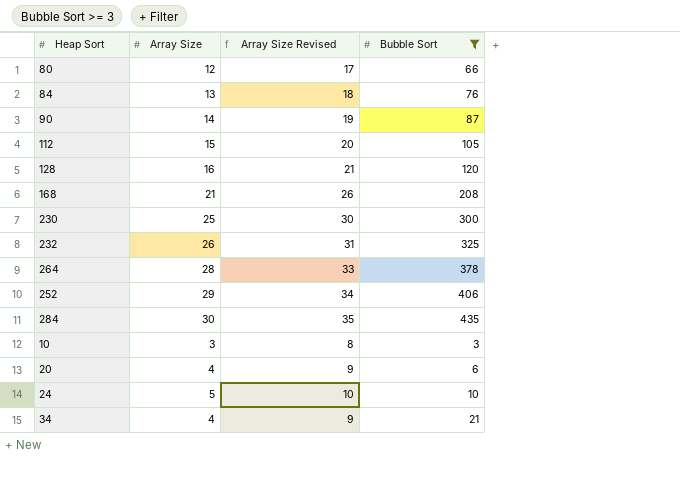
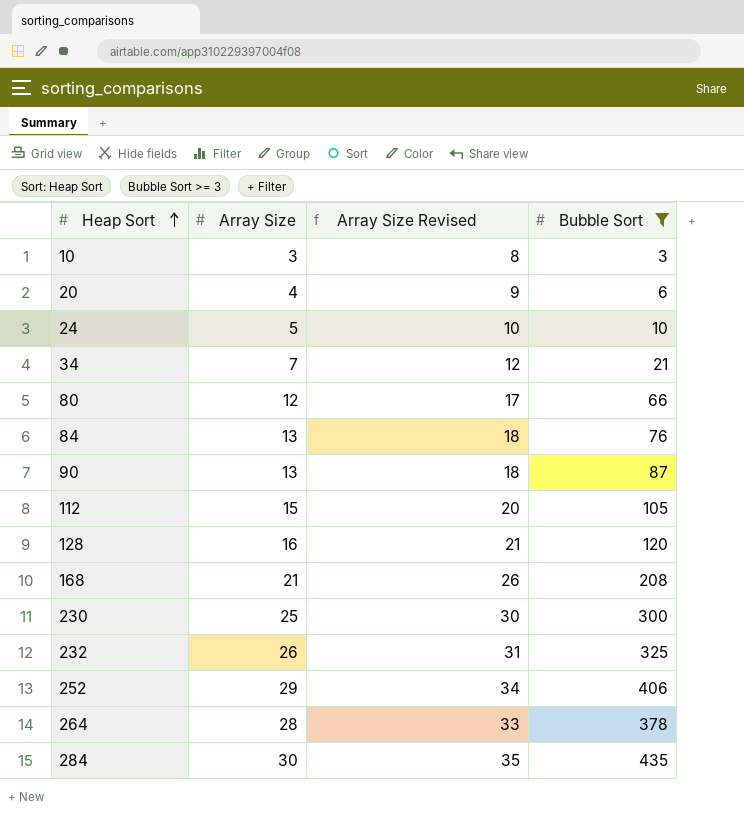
row order: none -> Heap Sort ascending
34 | Array Size: 4 -> 7
34 | Array Size Revised: 9 -> 12
90 | Array Size: 14 -> 13
90 | Array Size Revised: 19 -> 18

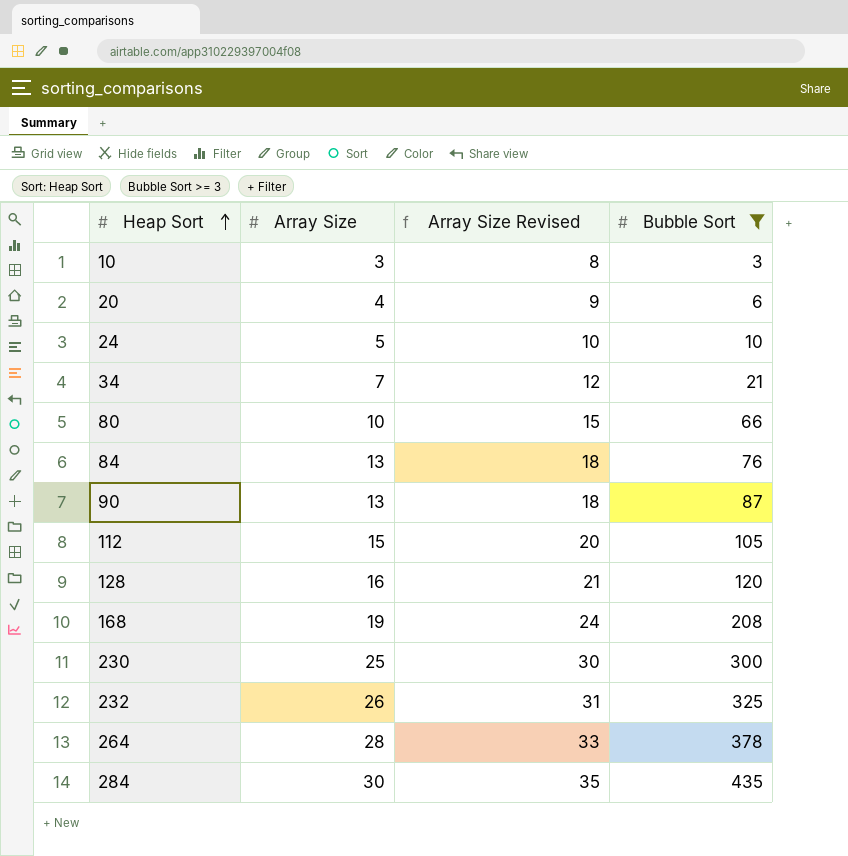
row 252: 29 | 34 | 406 -> none
80 | Array Size: 12 -> 10
80 | Array Size Revised: 17 -> 15
168 | Array Size: 21 -> 19
168 | Array Size Revised: 26 -> 24

